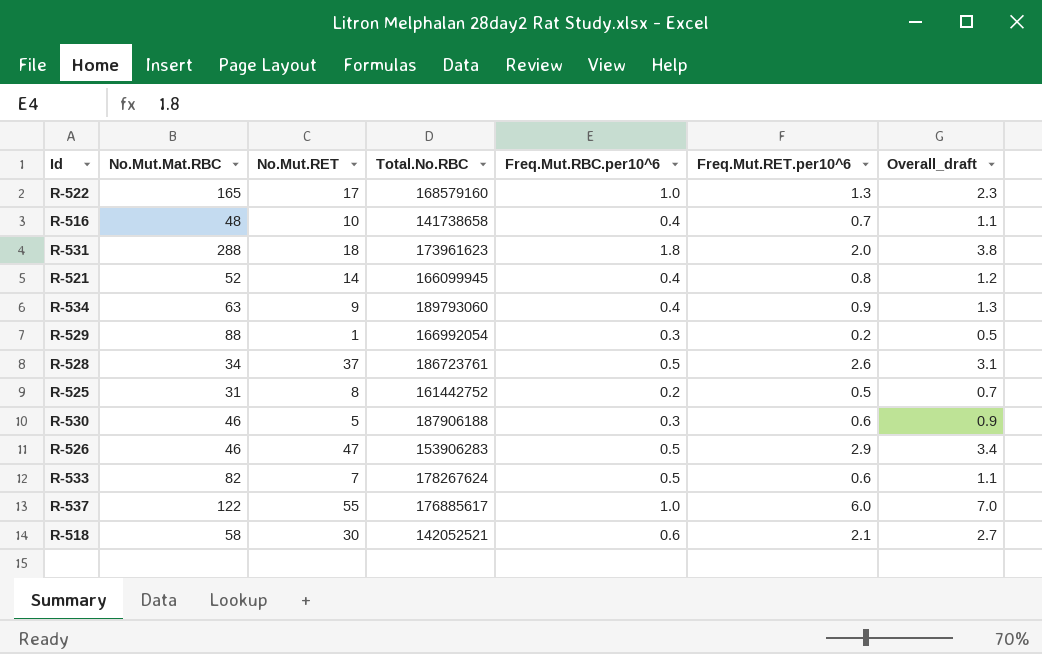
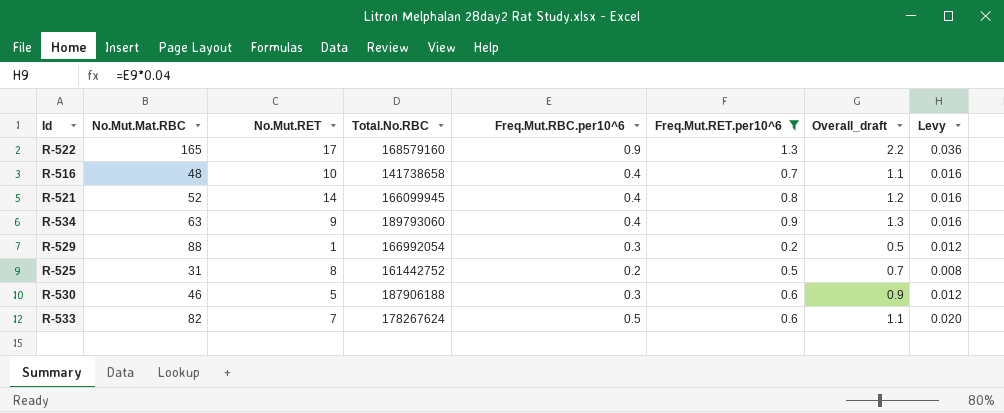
filter: none -> Freq.Mut.RET.per10^6 <= 1.3
column Levy | formula: none -> [Freq.Mut.RBC.per10^6] * 0.04
R-522 | Freq.Mut.RBC.per10^6: 1.0 -> 0.9
R-522 | Overall_draft: 2.3 -> 2.2

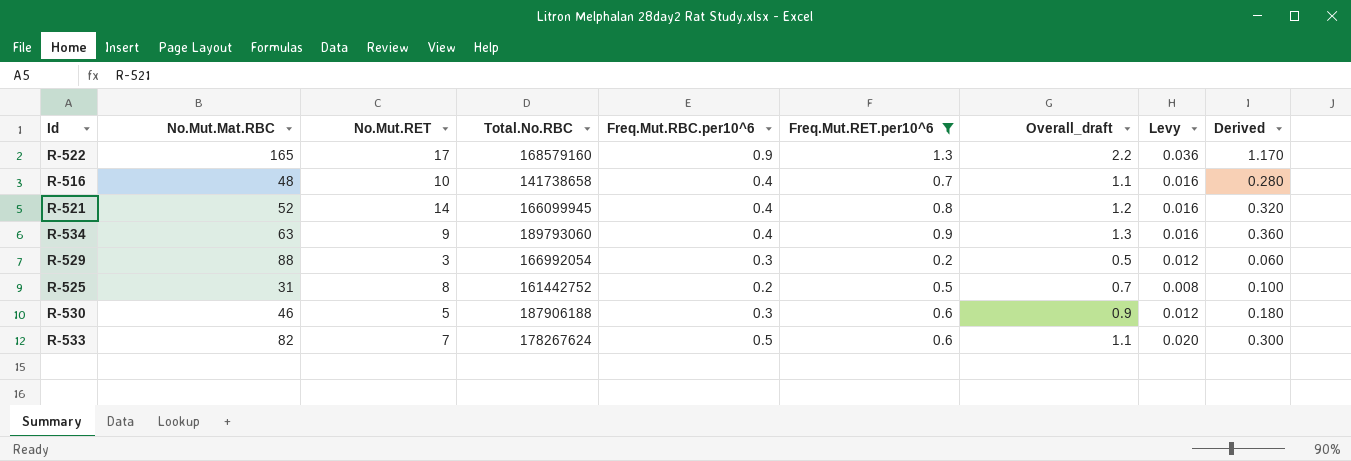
column Derived | formula: none -> [Freq.Mut.RBC.per10^6] * [Freq.Mut.RET.per10^6]
R-529 | No.Mut.RET: 1 -> 3

